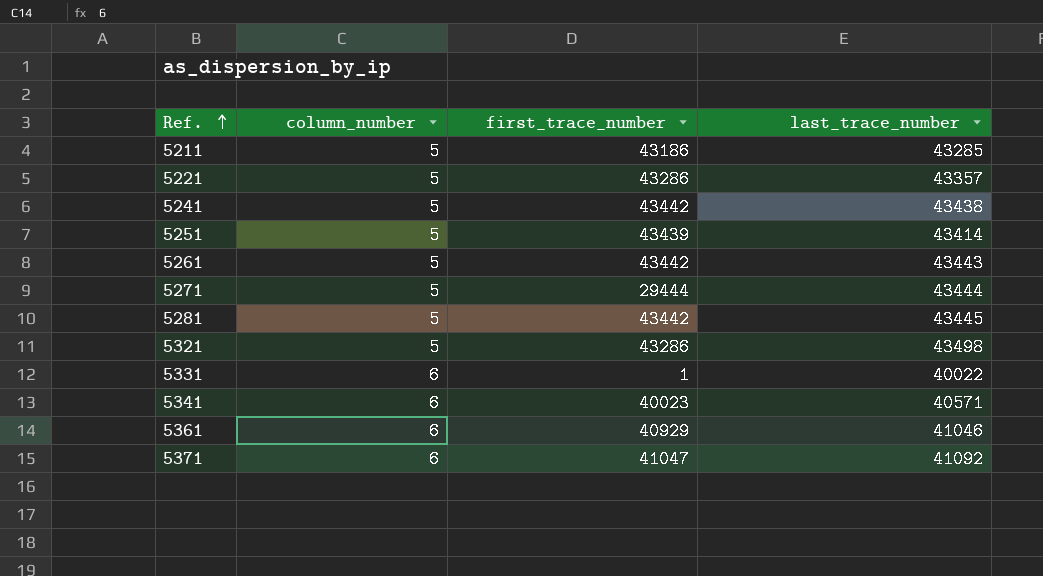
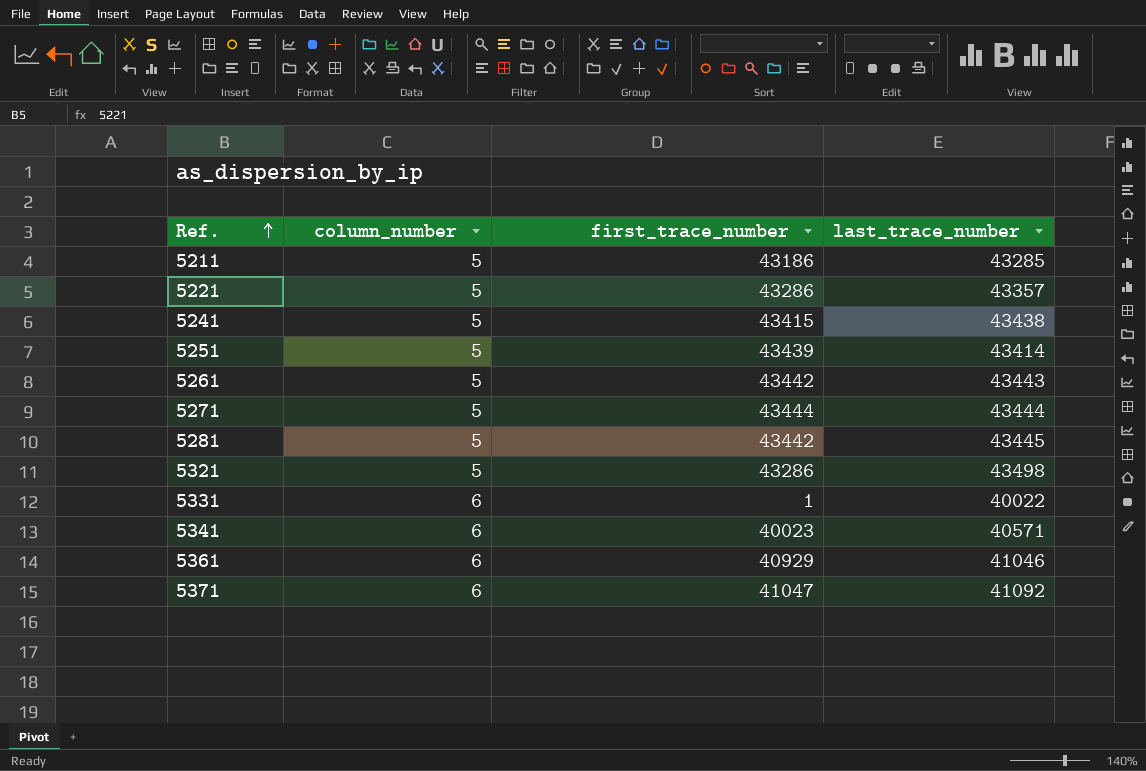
5241 | first_trace_number: 43442 -> 43415
5271 | first_trace_number: 29444 -> 43444

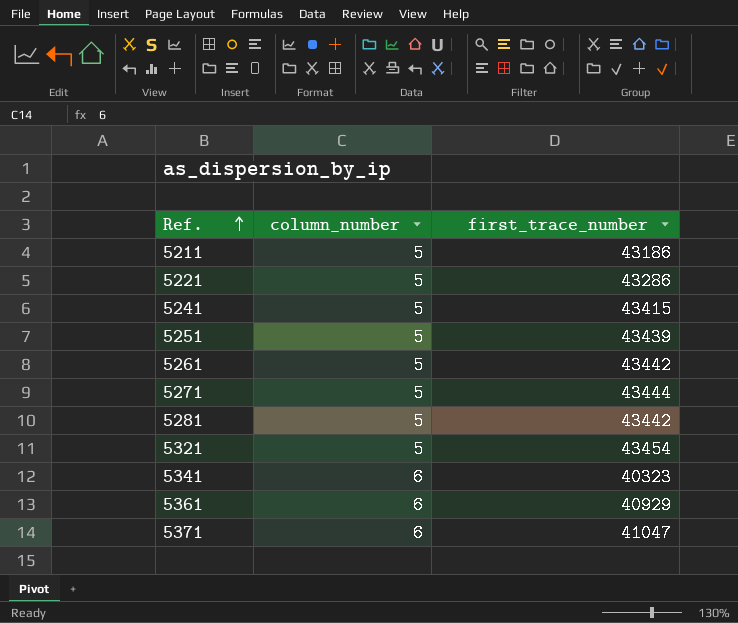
column last_trace_number | position: 4 -> none
row 5331: 6 | 1 | 40022 -> none
5321 | first_trace_number: 43286 -> 43454
5341 | first_trace_number: 40023 -> 40323

